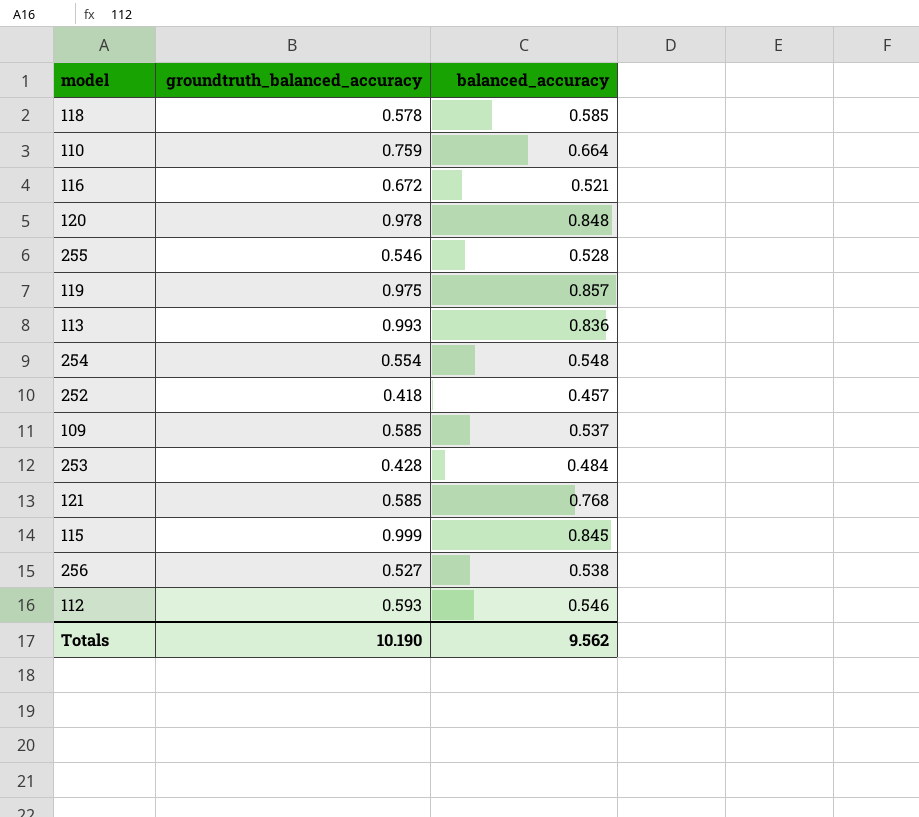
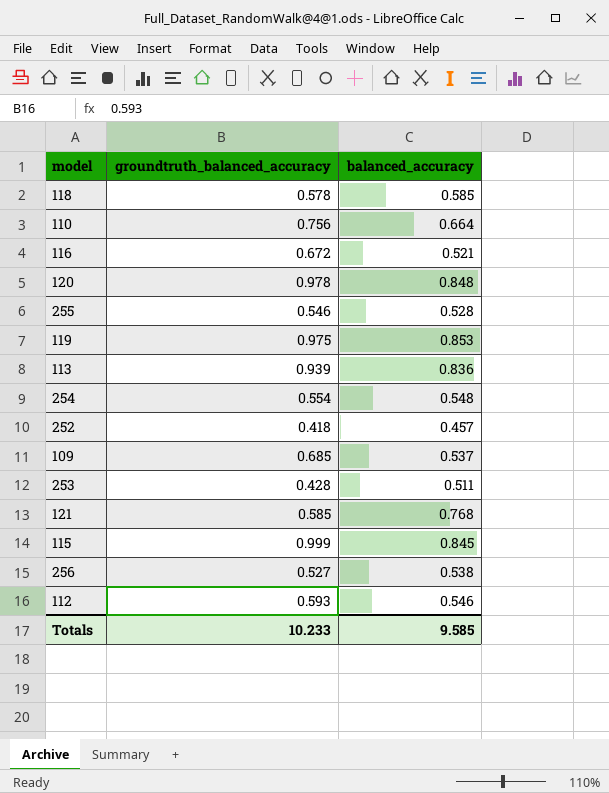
110 | groundtruth_balanced_accuracy: 0.759 -> 0.756
119 | balanced_accuracy: 0.857 -> 0.853
113 | groundtruth_balanced_accuracy: 0.993 -> 0.939
109 | groundtruth_balanced_accuracy: 0.585 -> 0.685
253 | balanced_accuracy: 0.484 -> 0.511
Totals | groundtruth_balanced_accuracy: 10.190 -> 10.233
Totals | balanced_accuracy: 9.562 -> 9.585

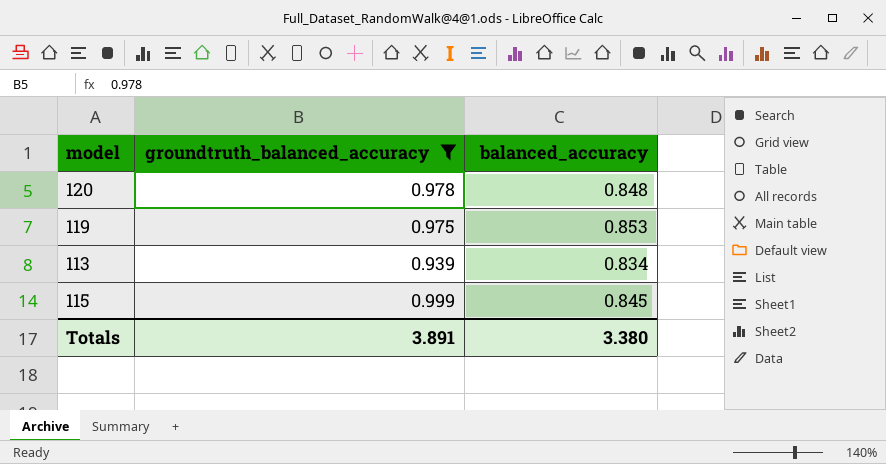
filter: none -> groundtruth_balanced_accuracy >= 0.939
113 | balanced_accuracy: 0.836 -> 0.834
Totals | groundtruth_balanced_accuracy: 10.233 -> 3.891
Totals | balanced_accuracy: 9.585 -> 3.380

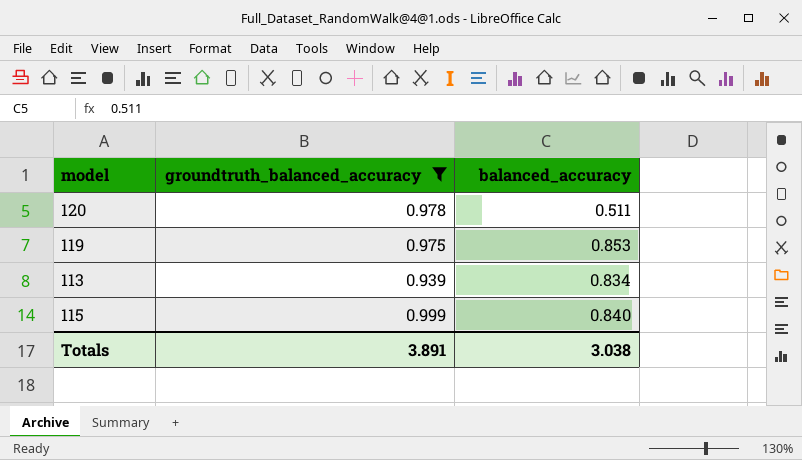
120 | balanced_accuracy: 0.848 -> 0.511
115 | balanced_accuracy: 0.845 -> 0.840
Totals | balanced_accuracy: 3.380 -> 3.038

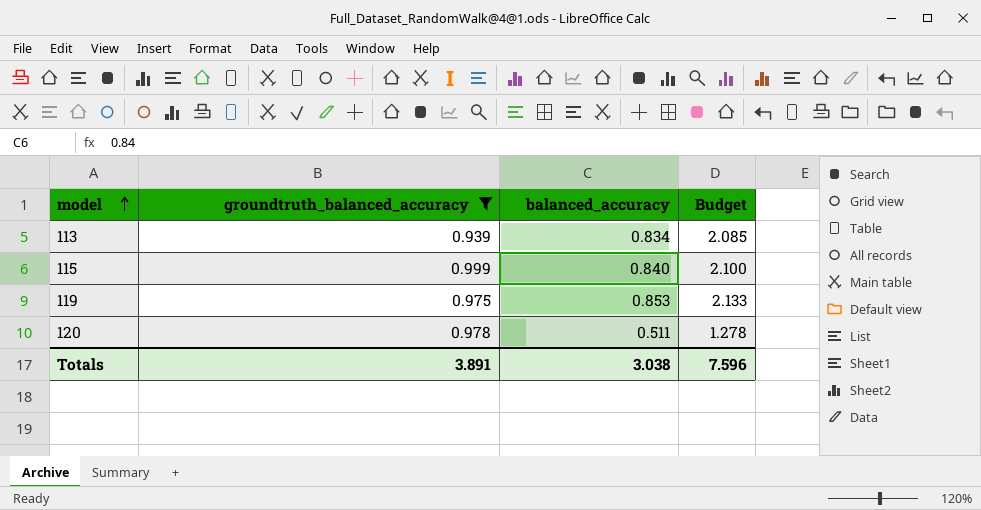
row order: none -> model ascending
column Budget | formula: none -> [balanced_accuracy] * 2.5

